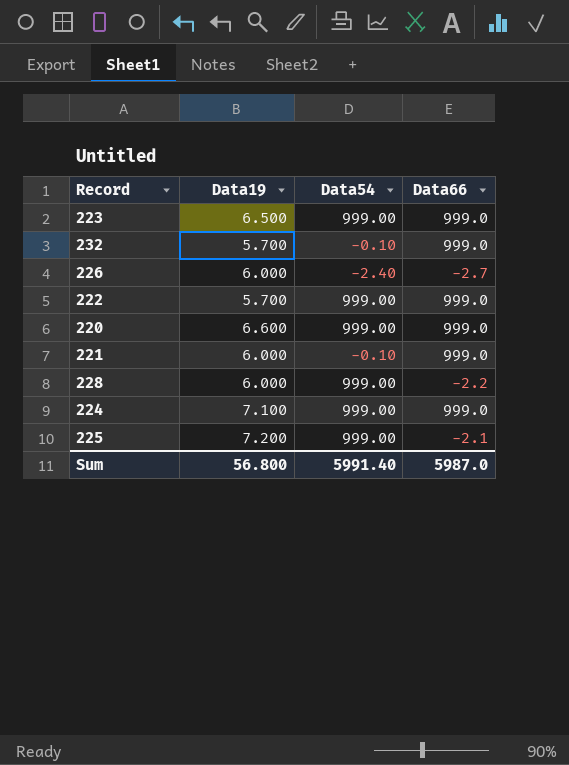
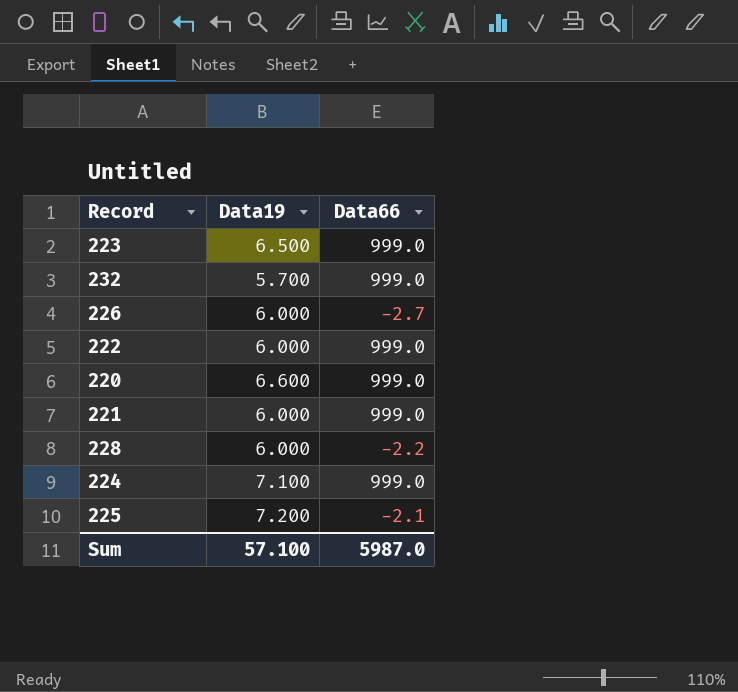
column Data54 | position: 3 -> none
222 | Data19: 5.700 -> 6.000
Sum | Data19: 56.800 -> 57.100

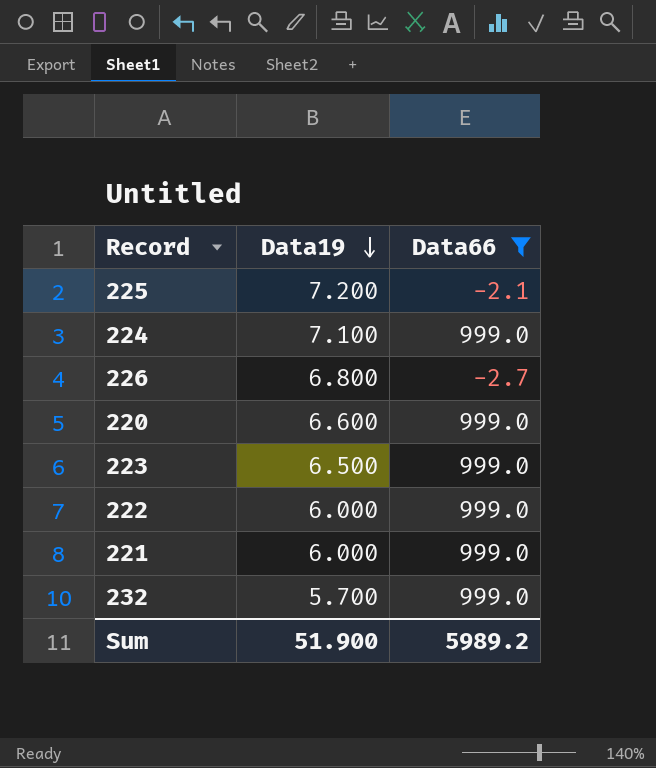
filter: none -> Data66 != -2.2
row order: none -> Data19 descending
226 | Data19: 6.000 -> 6.800
Sum | Data19: 57.100 -> 51.900
Sum | Data66: 5987.0 -> 5989.2

